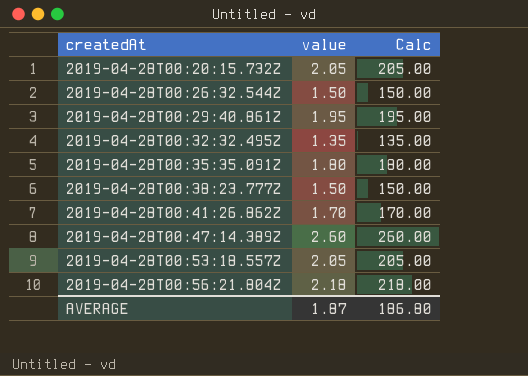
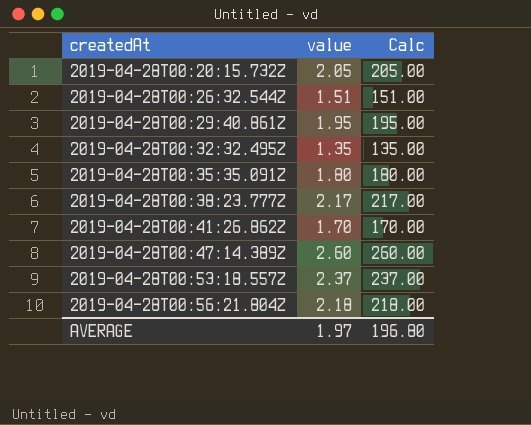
2019-04-28T00:26:32.544Z | value: 1.50 -> 1.51
2019-04-28T00:26:32.544Z | Calc: 150.00 -> 151.00
2019-04-28T00:38:23.777Z | value: 1.50 -> 2.17
2019-04-28T00:38:23.777Z | Calc: 150.00 -> 217.00
2019-04-28T00:53:18.557Z | value: 2.05 -> 2.37
2019-04-28T00:53:18.557Z | Calc: 205.00 -> 237.00
AVERAGE | value: 1.87 -> 1.97
AVERAGE | Calc: 186.80 -> 196.80

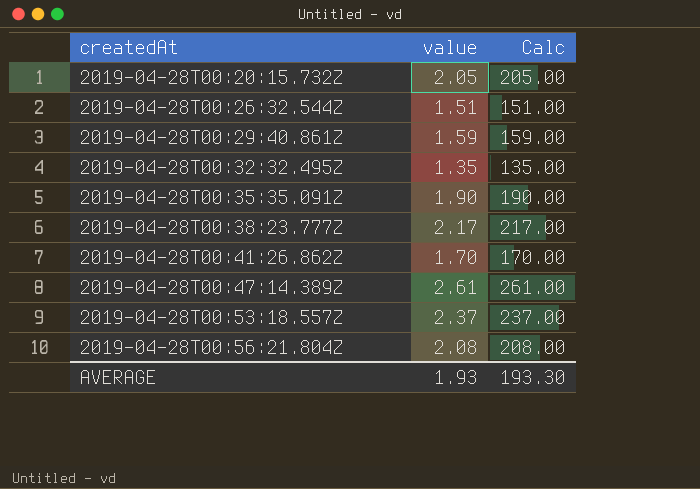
2019-04-28T00:29:40.861Z | value: 1.95 -> 1.59
2019-04-28T00:29:40.861Z | Calc: 195.00 -> 159.00
2019-04-28T00:35:35.091Z | value: 1.80 -> 1.90
2019-04-28T00:35:35.091Z | Calc: 180.00 -> 190.00
2019-04-28T00:47:14.389Z | value: 2.60 -> 2.61
2019-04-28T00:47:14.389Z | Calc: 260.00 -> 261.00
2019-04-28T00:56:21.804Z | value: 2.18 -> 2.08
2019-04-28T00:56:21.804Z | Calc: 218.00 -> 208.00
AVERAGE | value: 1.97 -> 1.93
AVERAGE | Calc: 196.80 -> 193.30

